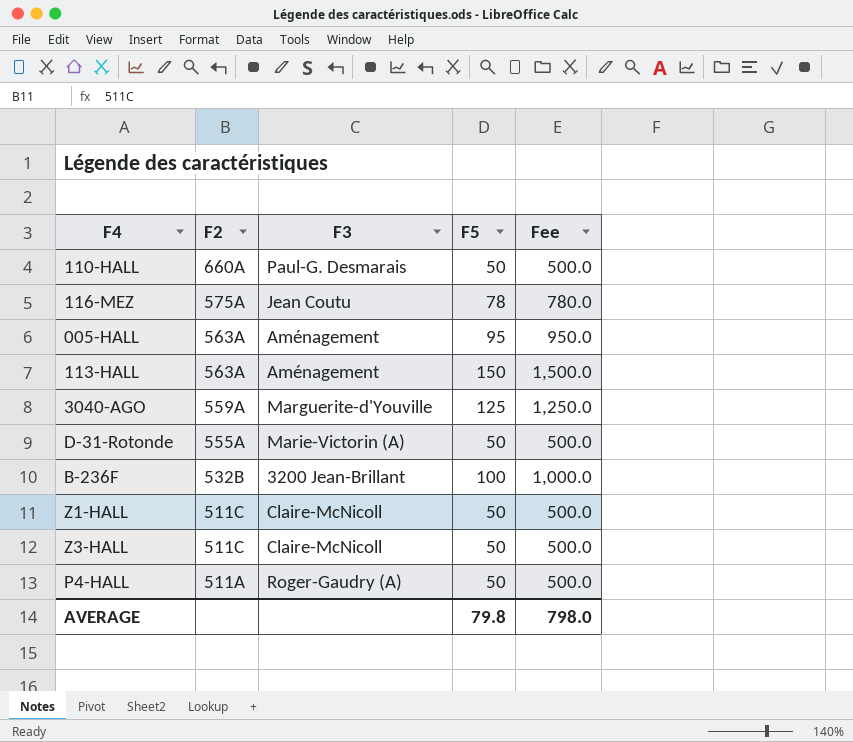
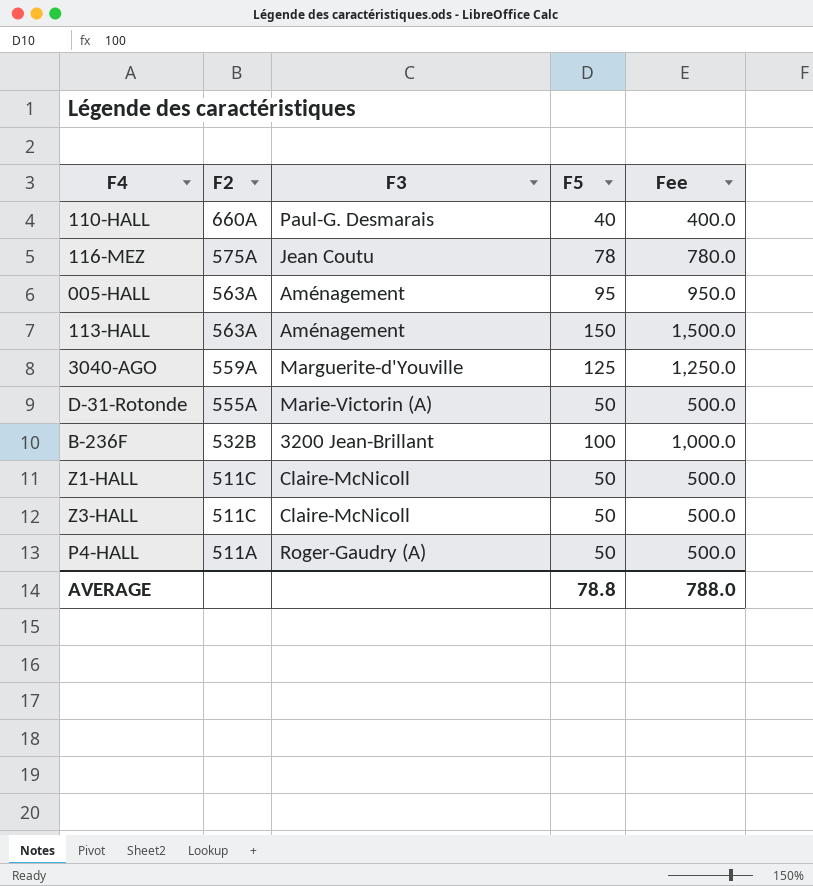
110-HALL | F5: 50 -> 40
110-HALL | Fee: 500.0 -> 400.0
AVERAGE | F5: 79.8 -> 78.8
AVERAGE | Fee: 798.0 -> 788.0

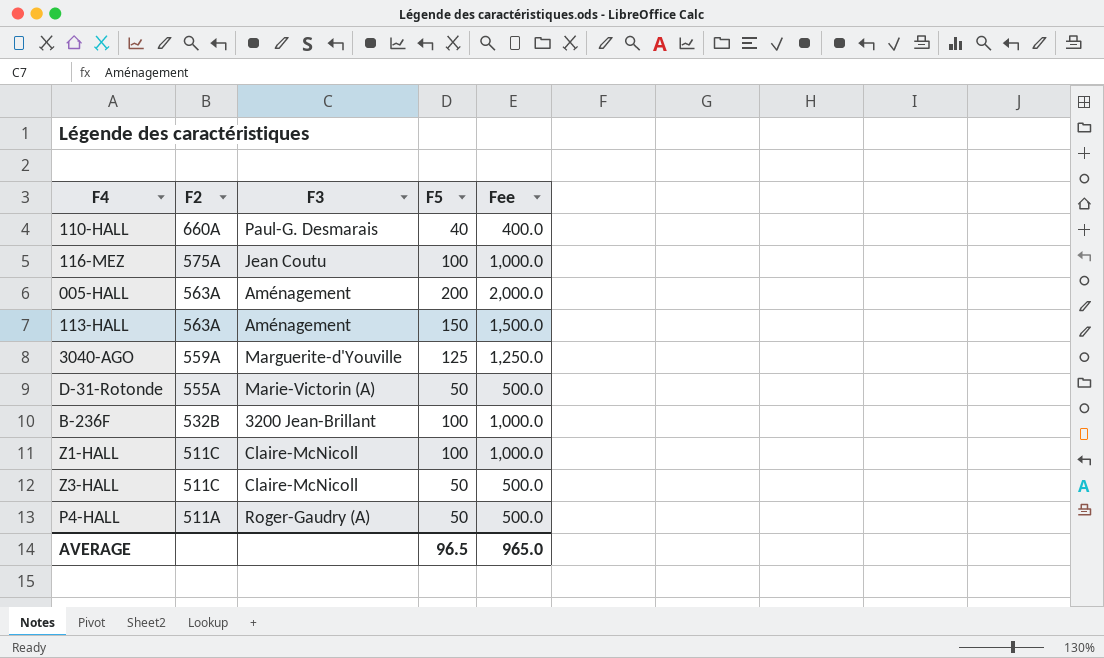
116-MEZ | F5: 78 -> 100
116-MEZ | Fee: 780.0 -> 1,000.0
005-HALL | F5: 95 -> 200
005-HALL | Fee: 950.0 -> 2,000.0
Z1-HALL | F5: 50 -> 100
Z1-HALL | Fee: 500.0 -> 1,000.0
AVERAGE | F5: 78.8 -> 96.5
AVERAGE | Fee: 788.0 -> 965.0

